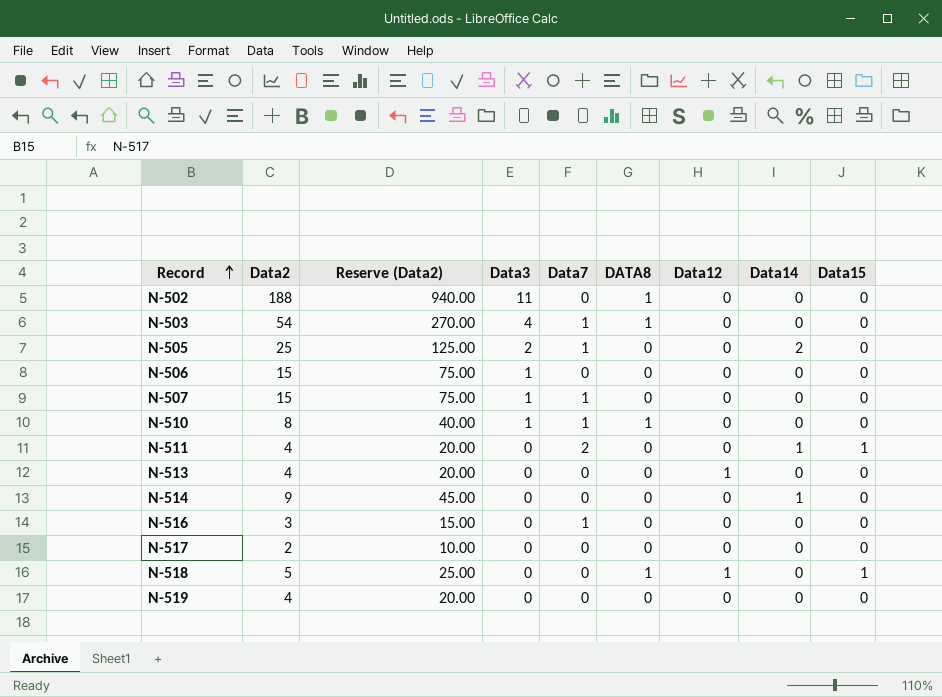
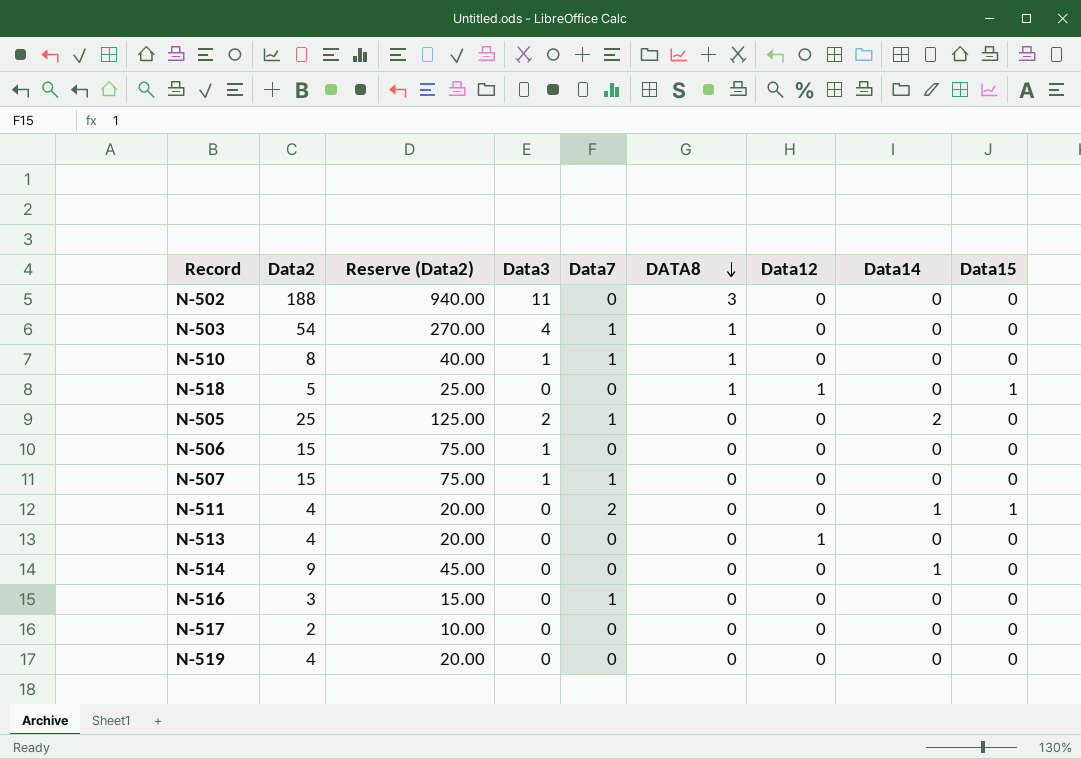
row order: Record ascending -> DATA8 descending
N-502 | DATA8: 1 -> 3

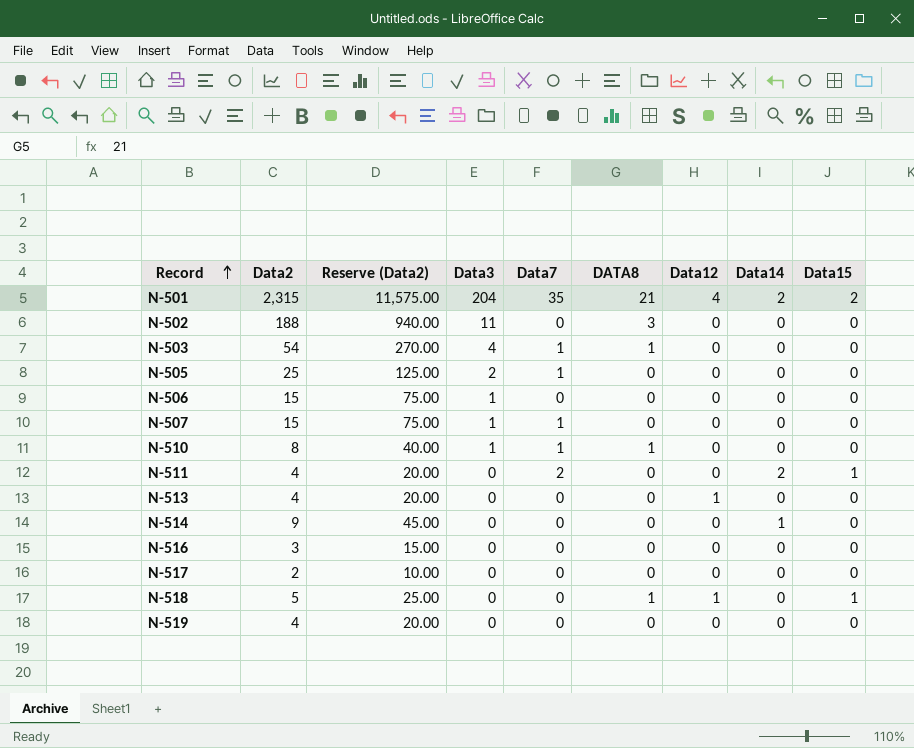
row order: DATA8 descending -> Record ascending
row N-501: none -> 2,315 | 11,575.00 | 204 | 35 | 21 | 4 | 2 | 2
N-505 | Data14: 2 -> 0
N-511 | Data14: 1 -> 2
N-516 | Data7: 1 -> 0

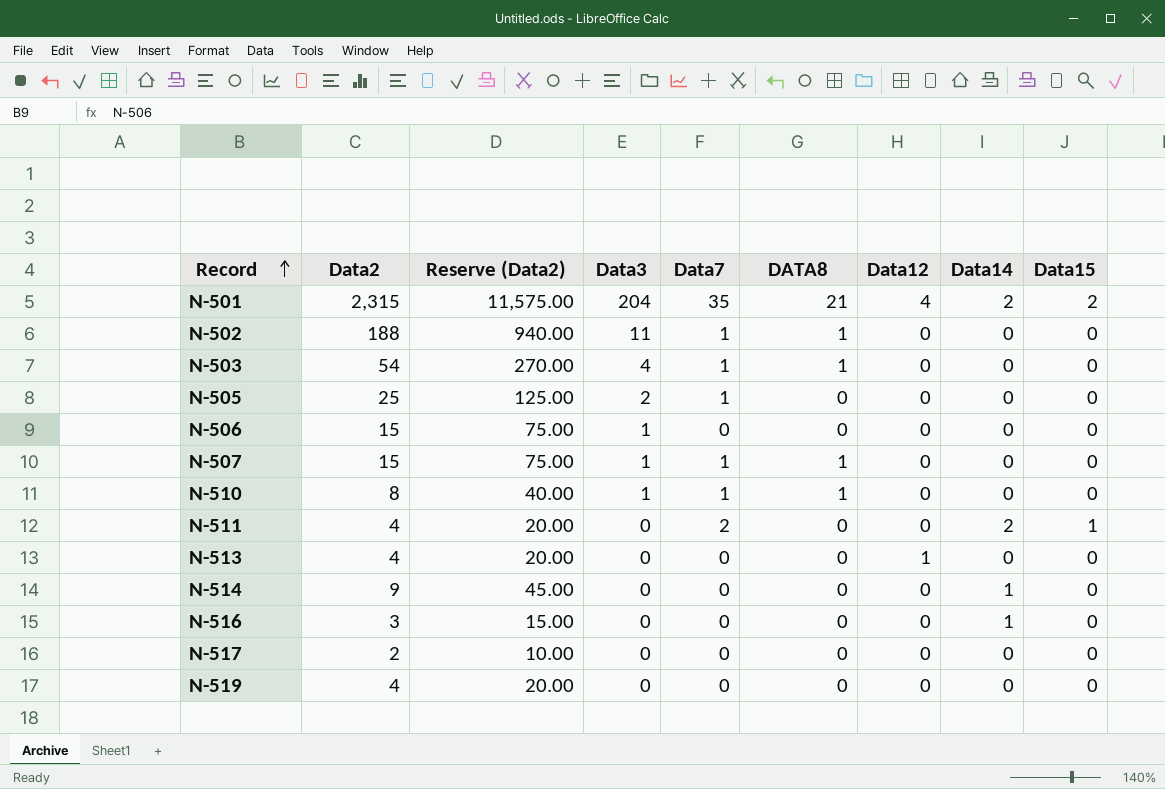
row N-518: 5 | 25.00 | 0 | 0 | 1 | 1 | 0 | 1 -> none
N-502 | Data7: 0 -> 1
N-502 | DATA8: 3 -> 1
N-507 | DATA8: 0 -> 1
N-516 | Data14: 0 -> 1

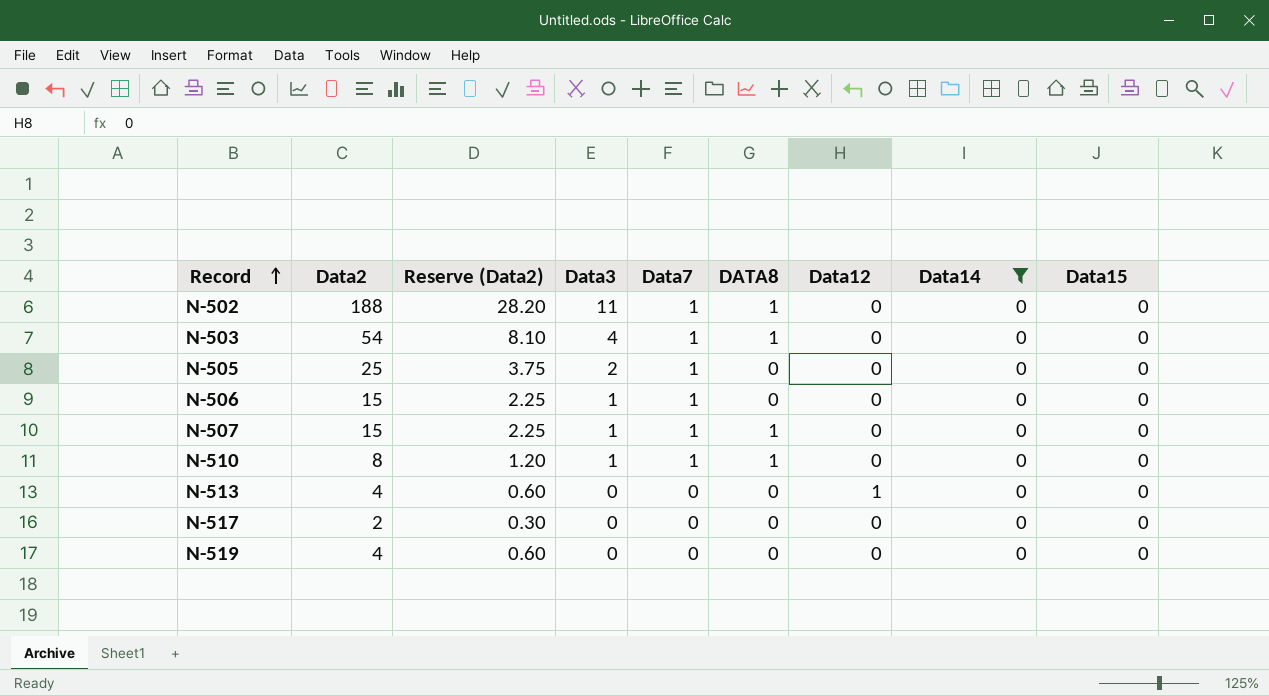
filter: none -> Data14 = 0
column Reserve (Data2) | formula: [Data2] * 5 -> [Data2] * 0.15
N-506 | Data7: 0 -> 1

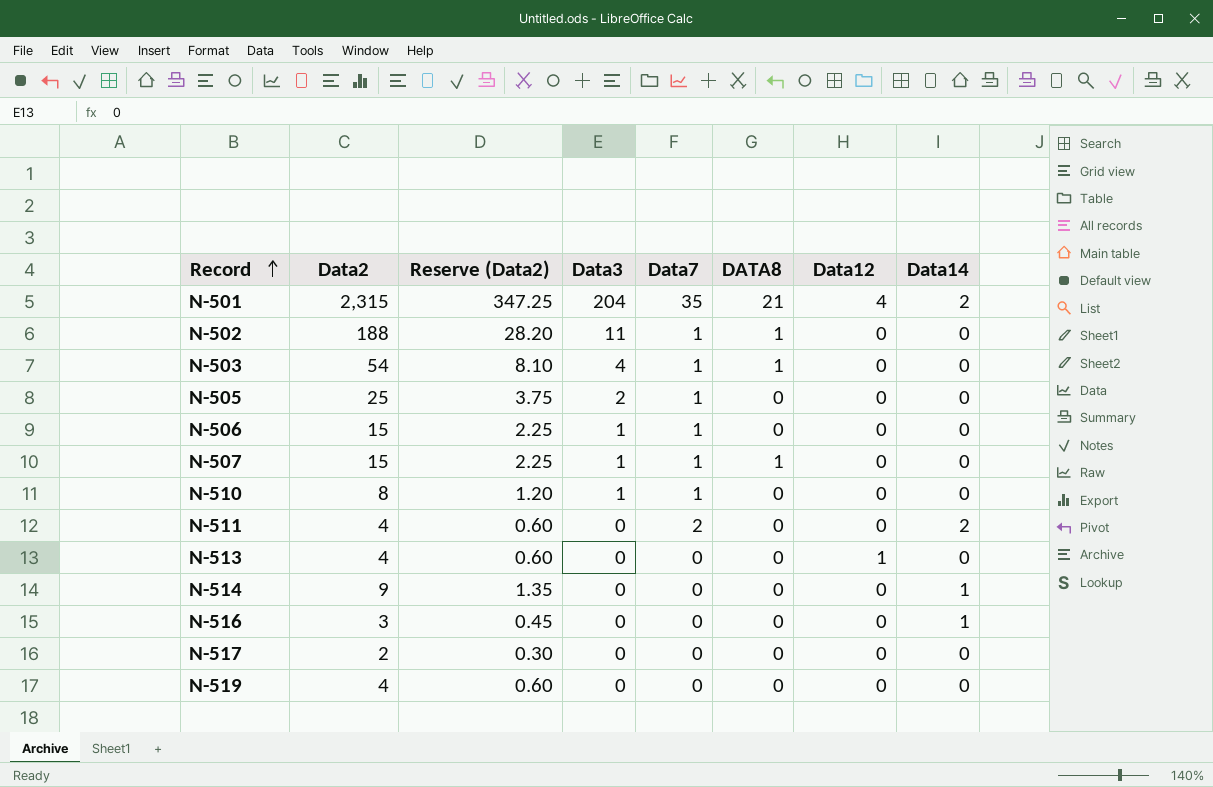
filter: Data14 = 0 -> none
column Data15 | position: 9 -> none
N-510 | DATA8: 1 -> 0

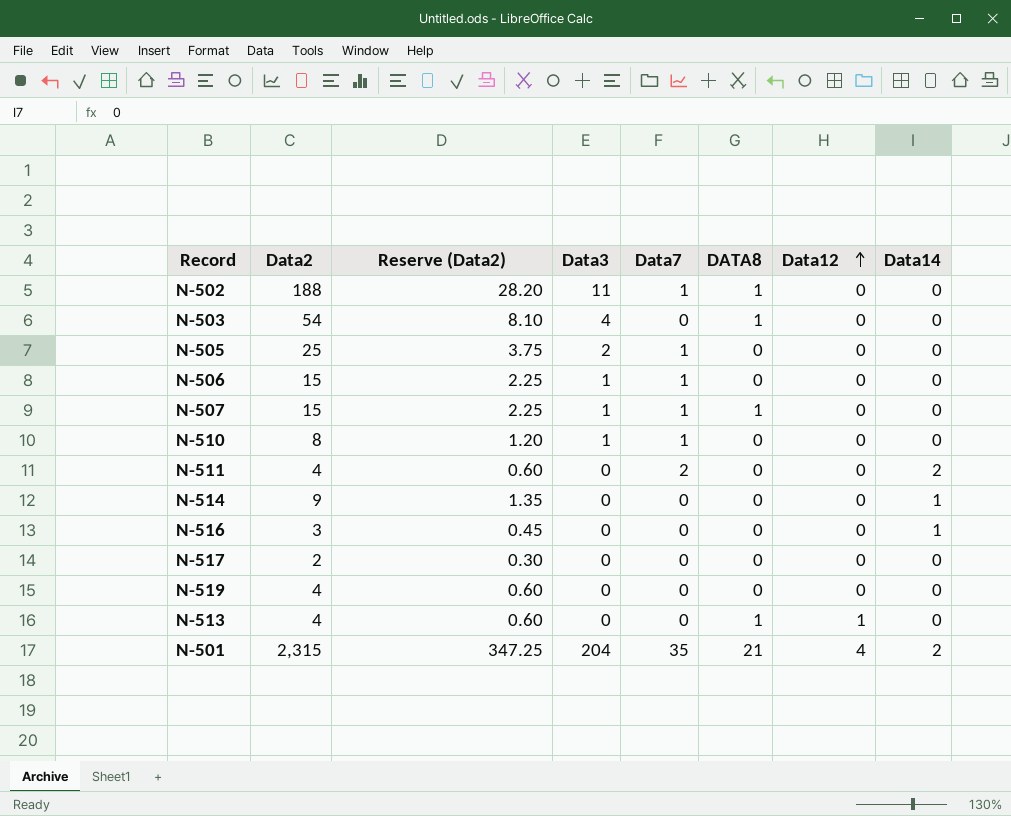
row order: Record ascending -> Data12 ascending
N-503 | Data7: 1 -> 0
N-513 | DATA8: 0 -> 1

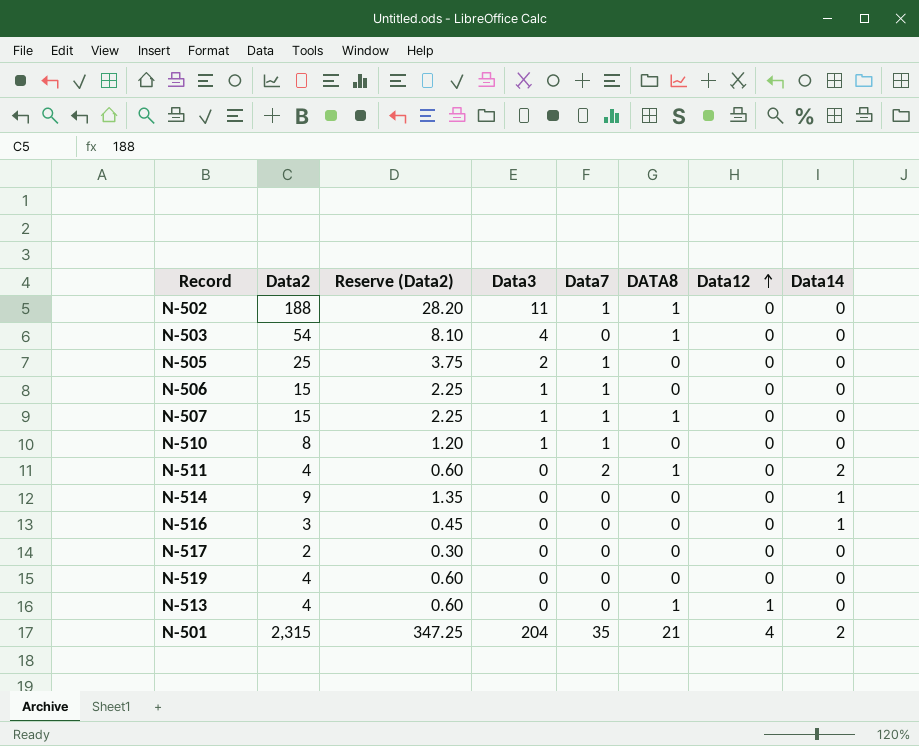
N-511 | DATA8: 0 -> 1

